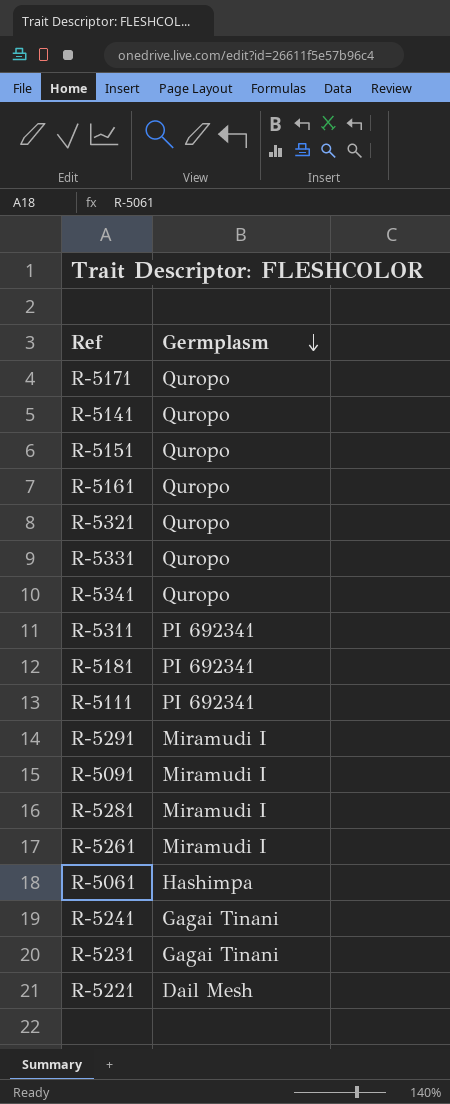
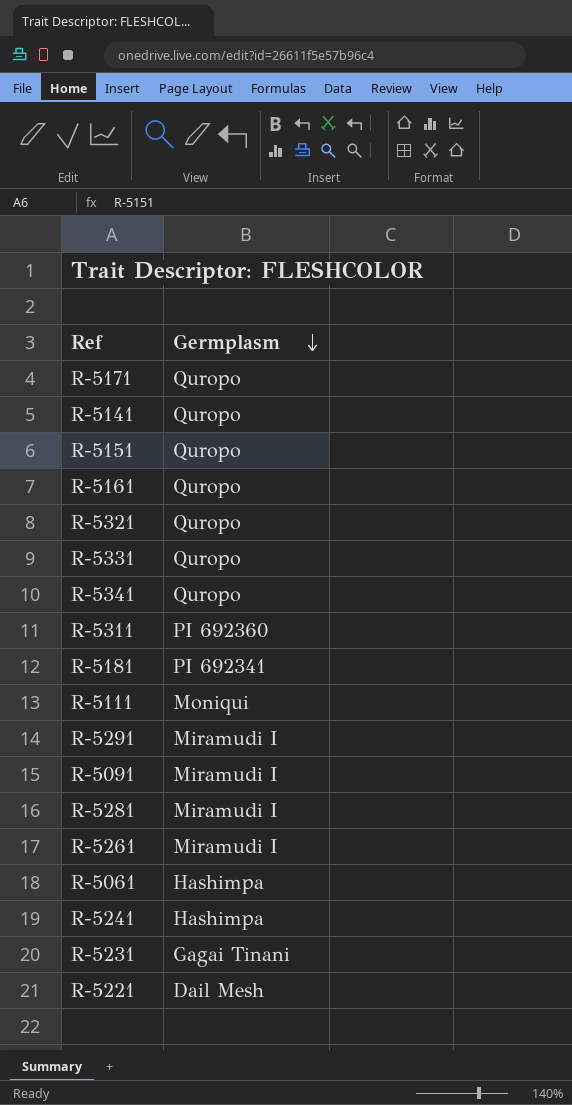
R-5311 | Germplasm: PI 692341 -> PI 692360
R-5111 | Germplasm: PI 692341 -> Moniqui
R-5241 | Germplasm: Gagai Tinani -> Hashimpa

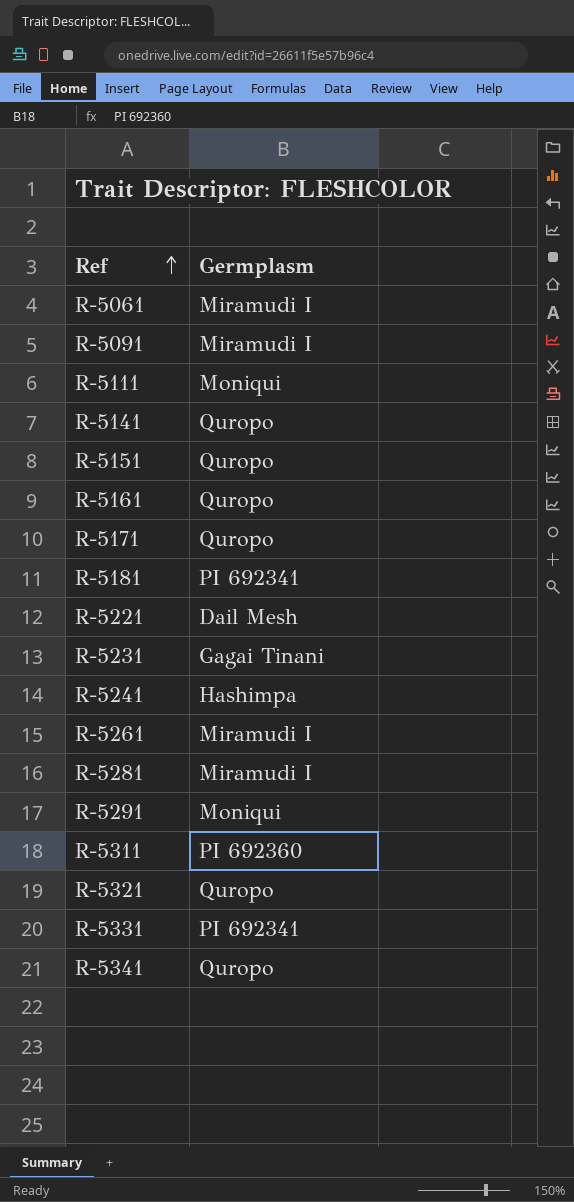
row order: Germplasm descending -> Ref ascending
R-5061 | Germplasm: Hashimpa -> Miramudi I
R-5291 | Germplasm: Miramudi I -> Moniqui
R-5331 | Germplasm: Quropo -> PI 692341

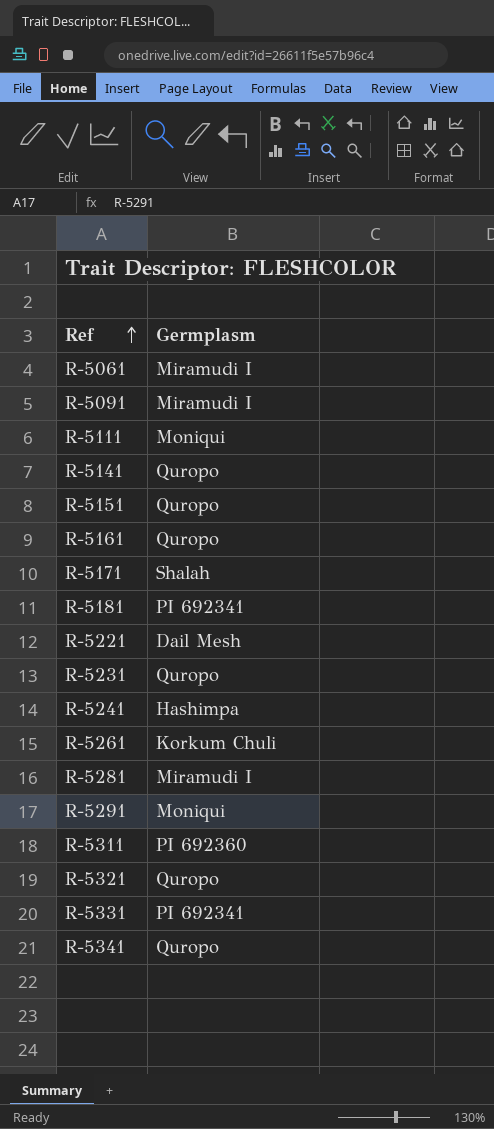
R-5171 | Germplasm: Quropo -> Shalah
R-5231 | Germplasm: Gagai Tinani -> Quropo
R-5261 | Germplasm: Miramudi I -> Korkum Chuli

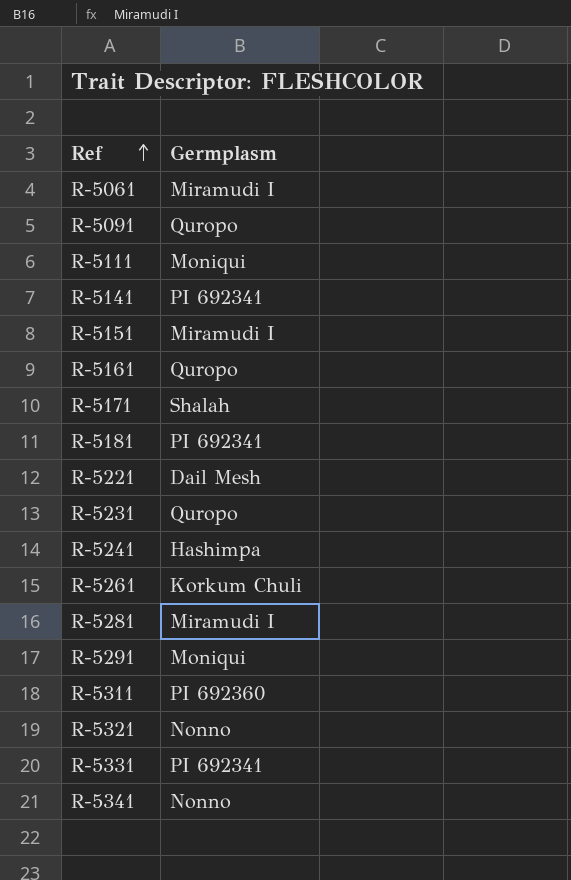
R-5091 | Germplasm: Miramudi I -> Quropo
R-5141 | Germplasm: Quropo -> PI 692341
R-5151 | Germplasm: Quropo -> Miramudi I
R-5321 | Germplasm: Quropo -> Nonno
R-5341 | Germplasm: Quropo -> Nonno

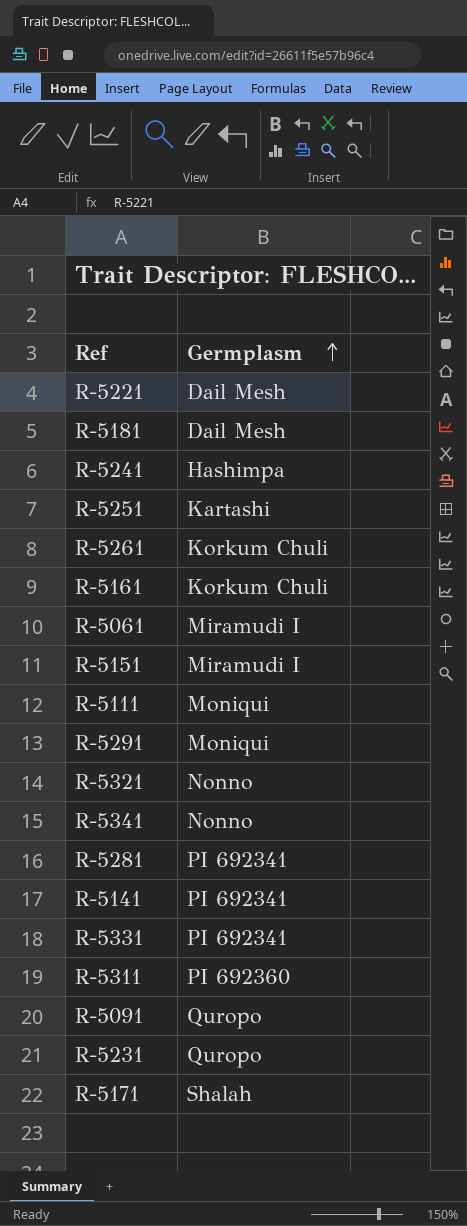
row order: Ref ascending -> Germplasm ascending
R-5181 | Germplasm: PI 692341 -> Dail Mesh
row R-5251: none -> Kartashi
R-5161 | Germplasm: Quropo -> Korkum Chuli
R-5281 | Germplasm: Miramudi I -> PI 692341

